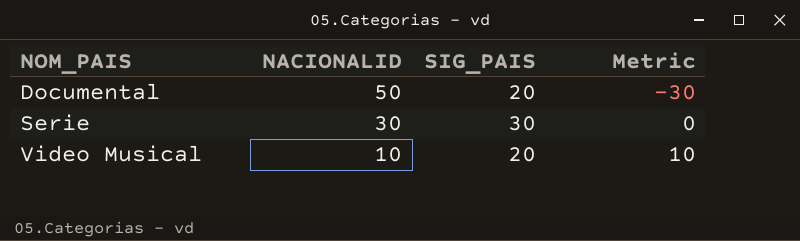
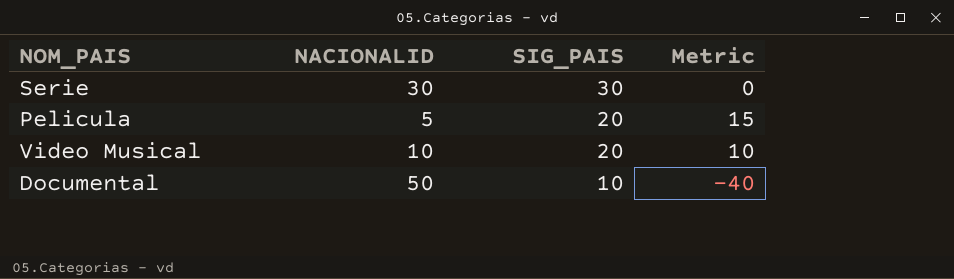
row order: NOM_PAIS ascending -> SIG_PAIS descending
row Pelicula: none -> 5 | 20 | 15
Documental | SIG_PAIS: 20 -> 10
Documental | Metric: -30 -> -40

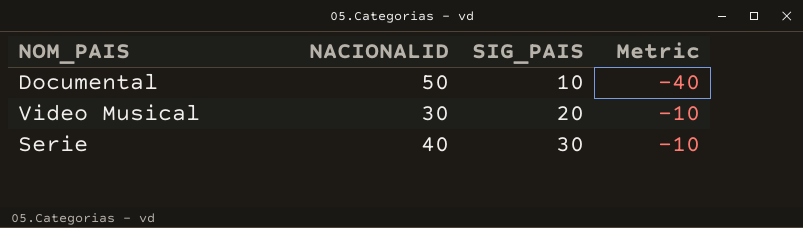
row order: SIG_PAIS descending -> SIG_PAIS ascending
row Pelicula: 5 | 20 | 15 -> none
Video Musical | NACIONALID: 10 -> 30
Video Musical | Metric: 10 -> -10
Serie | NACIONALID: 30 -> 40
Serie | Metric: 0 -> -10

